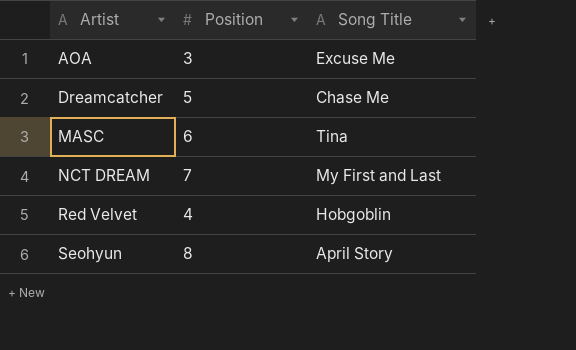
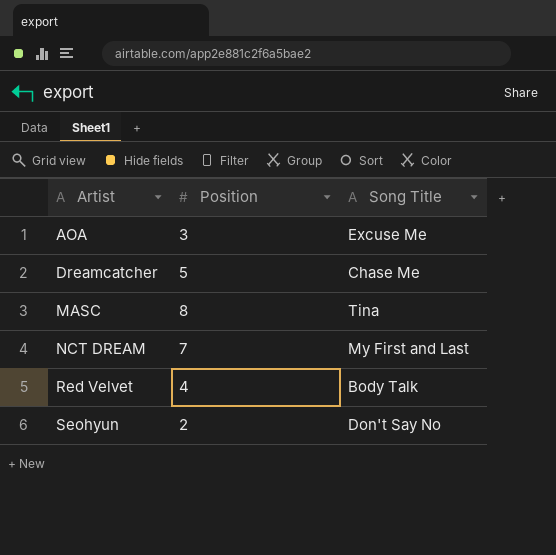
MASC | Position: 6 -> 8
Red Velvet | Song Title: Hobgoblin -> Body Talk
Seohyun | Position: 8 -> 2
Seohyun | Song Title: April Story -> Don't Say No

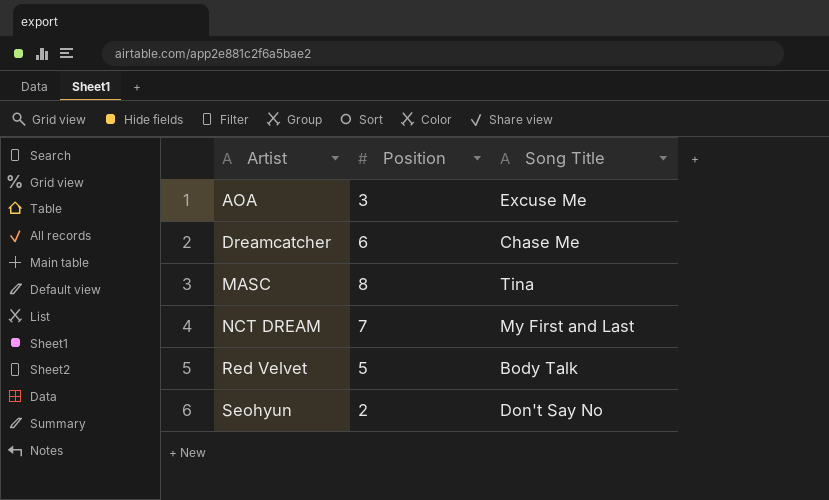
Dreamcatcher | Position: 5 -> 6
Red Velvet | Position: 4 -> 5

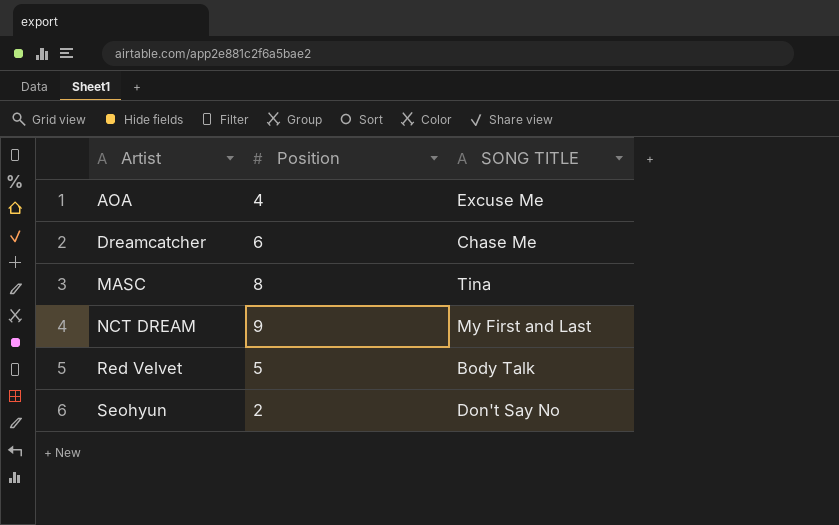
column name: Song Title -> SONG TITLE
AOA | Position: 3 -> 4
NCT DREAM | Position: 7 -> 9

